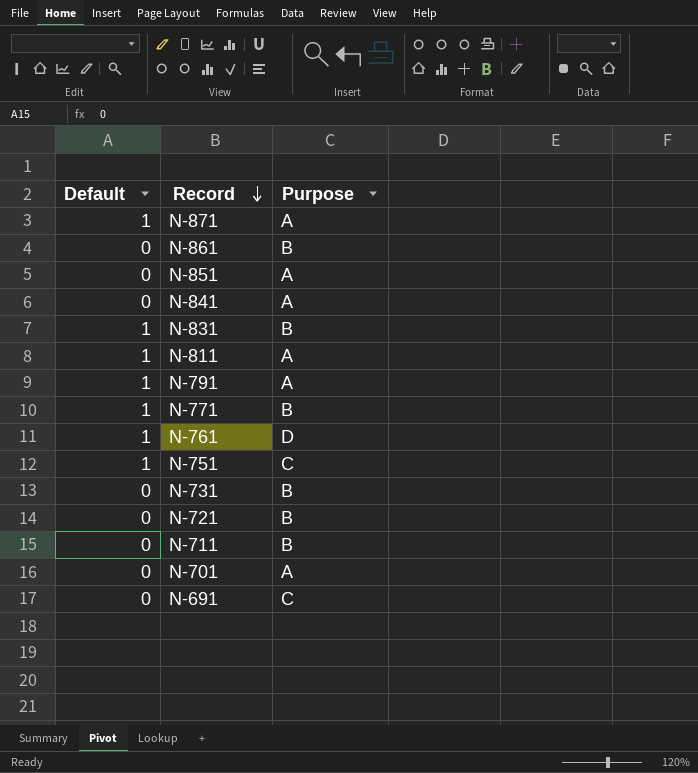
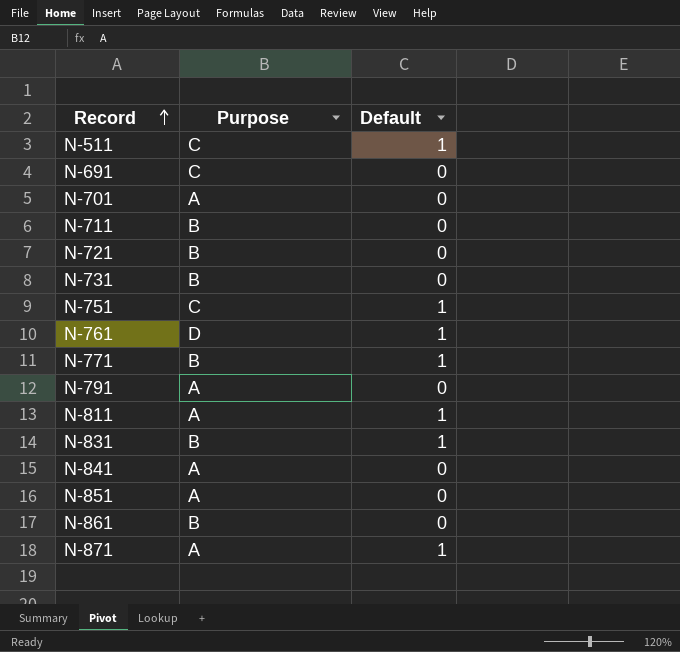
row order: Record descending -> Record ascending
column Default | position: 1 -> 3
row N-511: none -> C | 1
N-791 | Default: 1 -> 0

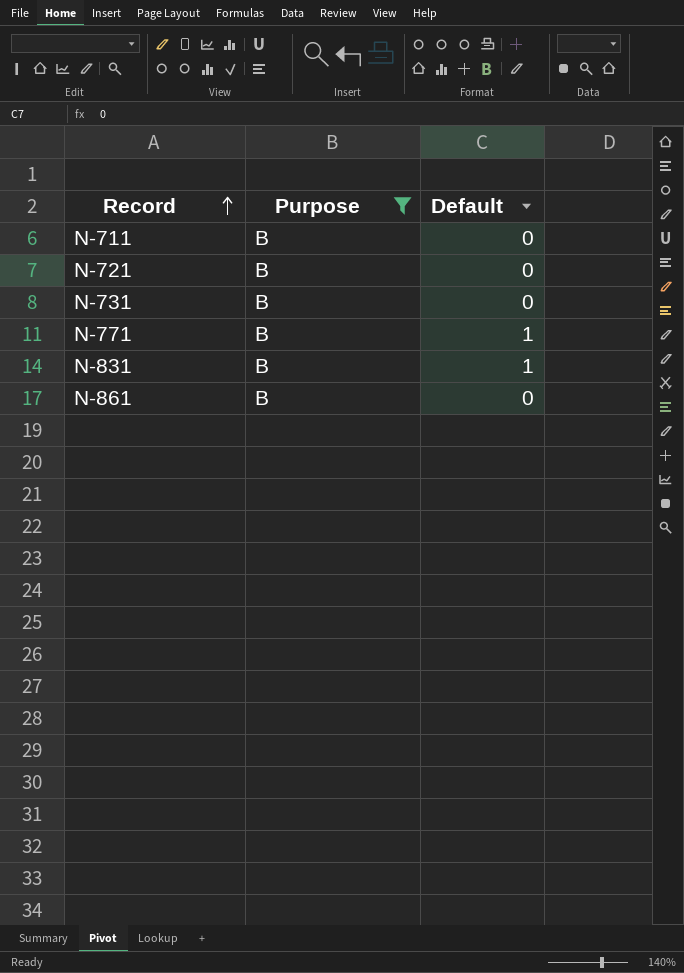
filter: none -> Purpose = B

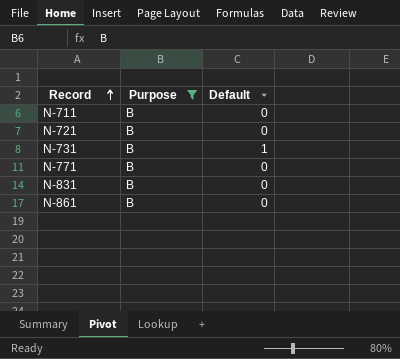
N-731 | Default: 0 -> 1
N-771 | Default: 1 -> 0
N-831 | Default: 1 -> 0

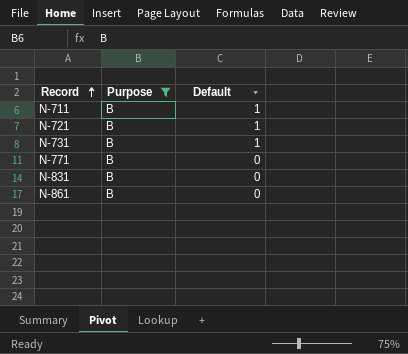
N-711 | Default: 0 -> 1
N-721 | Default: 0 -> 1

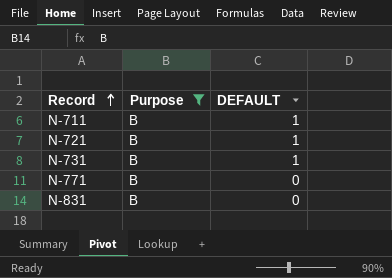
column name: Default -> DEFAULT
row N-861: B | 0 -> none

